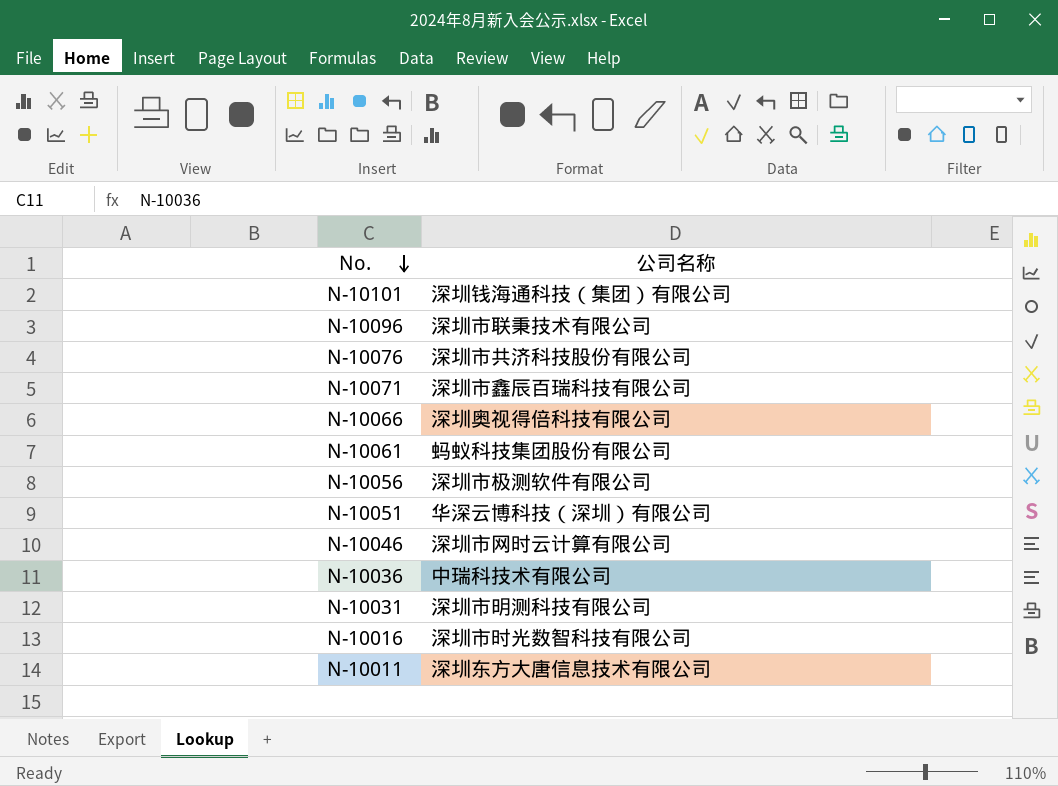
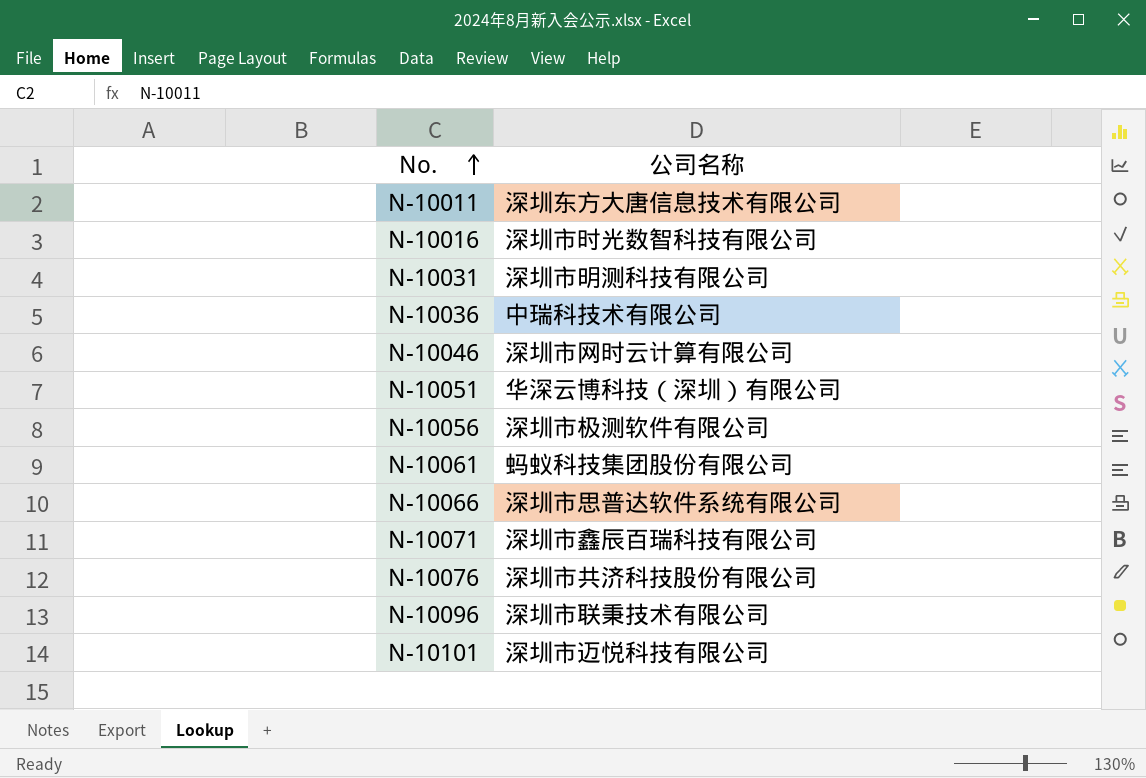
row order: No. descending -> No. ascending
N-10066 | 公司名称: 深圳奥视得倍科技有限公司 -> 深圳市思普达软件系统有限公司
N-10101 | 公司名称: 深圳钱海通科技（集团）有限公司 -> 深圳市迈悦科技有限公司

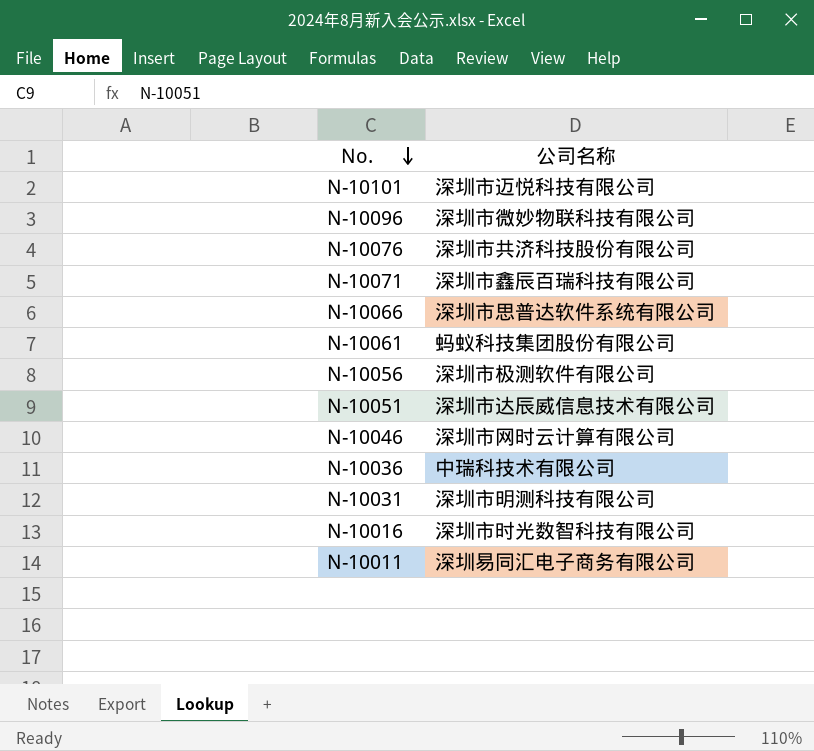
row order: No. ascending -> No. descending
N-10096 | 公司名称: 深圳市联秉技术有限公司 -> 深圳市微妙物联科技有限公司
N-10051 | 公司名称: 华深云博科技（深圳）有限公司 -> 深圳市达辰威信息技术有限公司
N-10011 | 公司名称: 深圳东方大唐信息技术有限公司 -> 深圳易同汇电子商务有限公司

